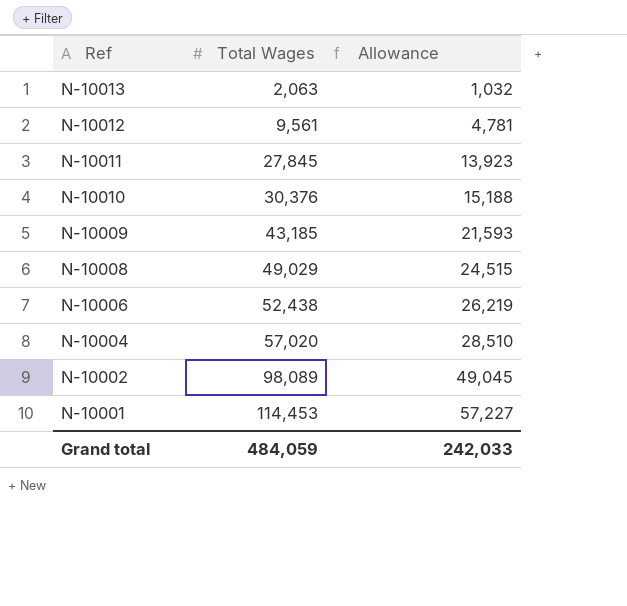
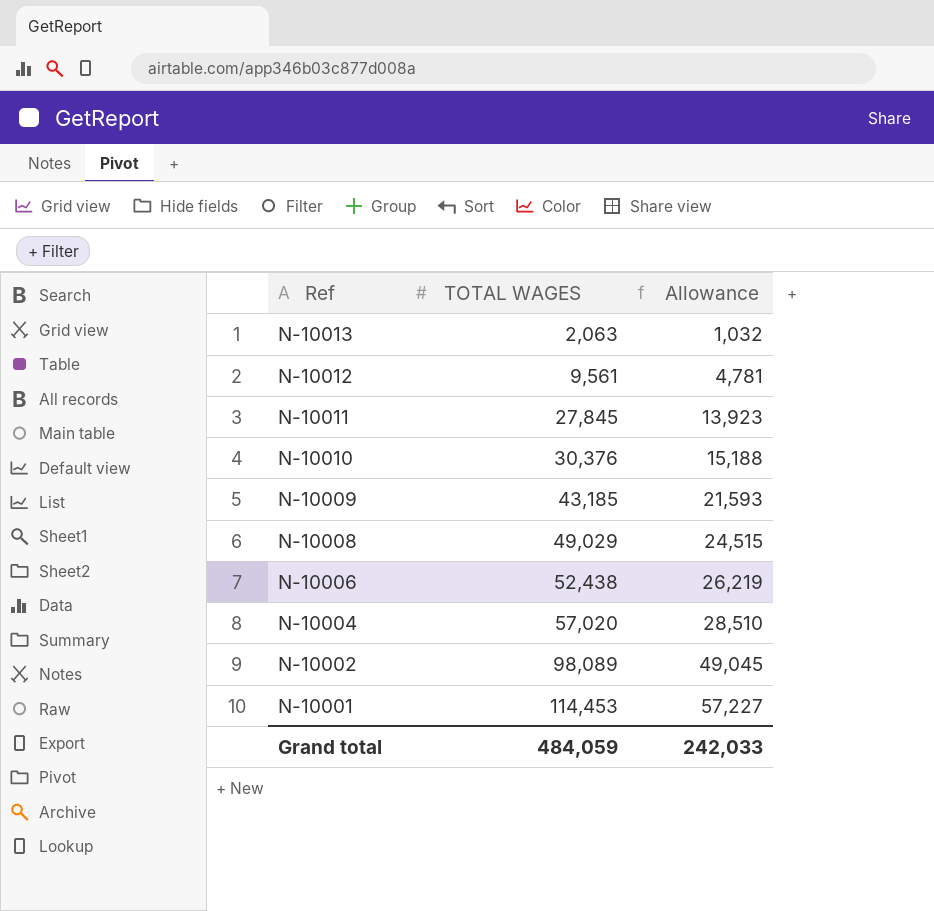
column name: Total Wages -> TOTAL WAGES

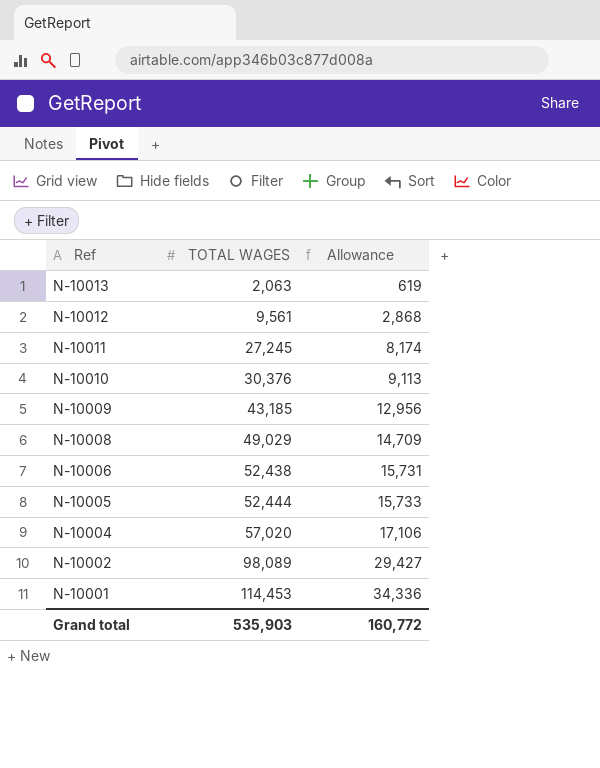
column Allowance | formula: [TOTAL WAGES] * 0.5 -> [TOTAL WAGES] * 0.3
N-10011 | TOTAL WAGES: 27,845 -> 27,245
row N-10005: none -> 52,444 | 15,733
Grand total | TOTAL WAGES: 484,059 -> 535,903
Grand total | Allowance: 242,033 -> 160,772

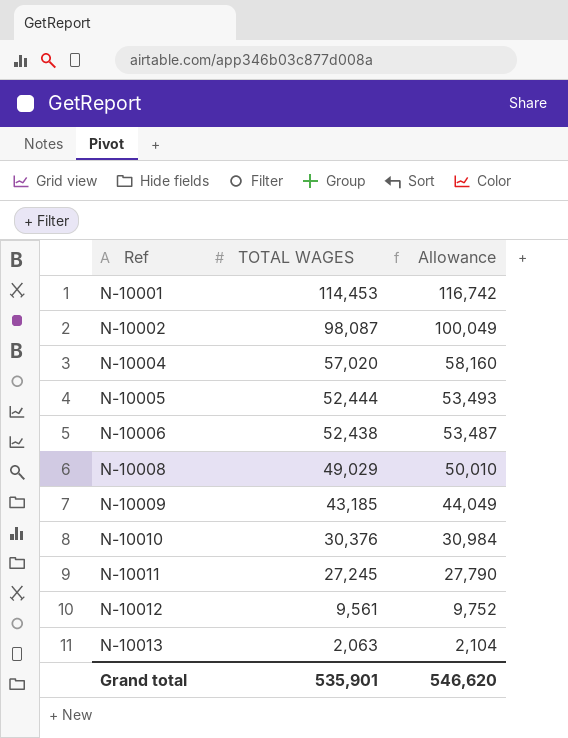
row order: Ref descending -> Ref ascending
column Allowance | formula: [TOTAL WAGES] * 0.3 -> [TOTAL WAGES] * 1.02
N-10002 | TOTAL WAGES: 98,089 -> 98,087
Grand total | TOTAL WAGES: 535,903 -> 535,901
Grand total | Allowance: 160,772 -> 546,620

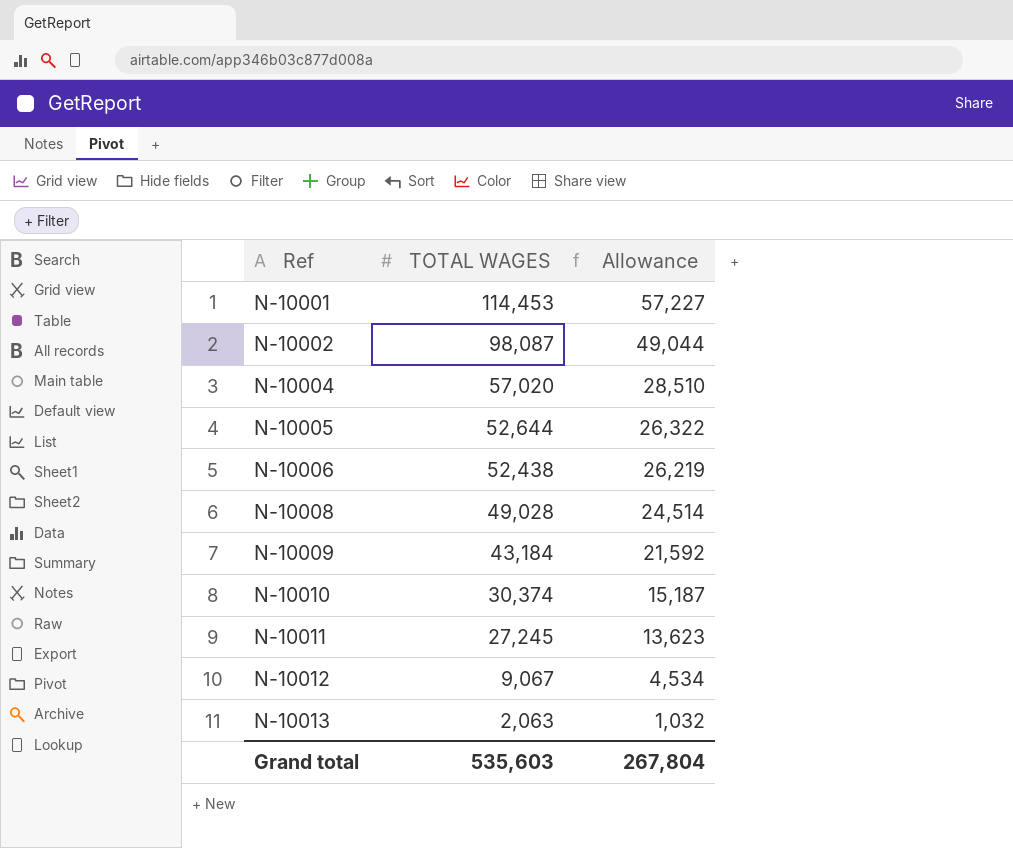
column Allowance | formula: [TOTAL WAGES] * 1.02 -> [TOTAL WAGES] * 0.5
N-10005 | TOTAL WAGES: 52,444 -> 52,644
N-10008 | TOTAL WAGES: 49,029 -> 49,028
N-10009 | TOTAL WAGES: 43,185 -> 43,184
N-10010 | TOTAL WAGES: 30,376 -> 30,374
N-10012 | TOTAL WAGES: 9,561 -> 9,067
Grand total | TOTAL WAGES: 535,901 -> 535,603
Grand total | Allowance: 546,620 -> 267,804

